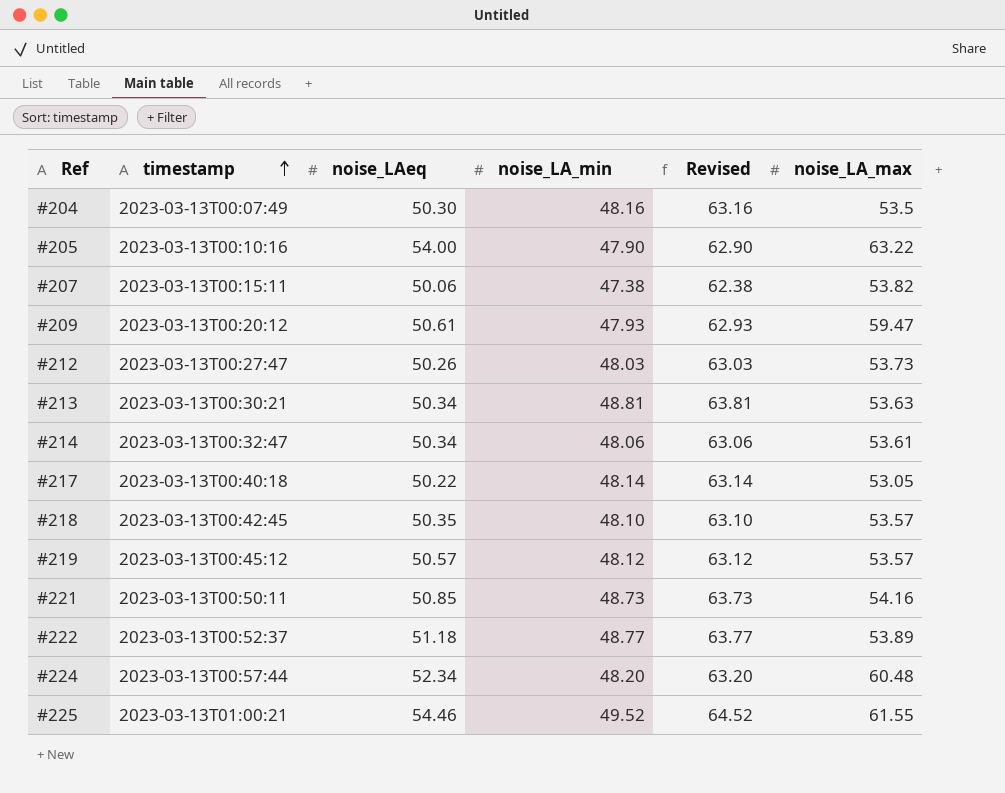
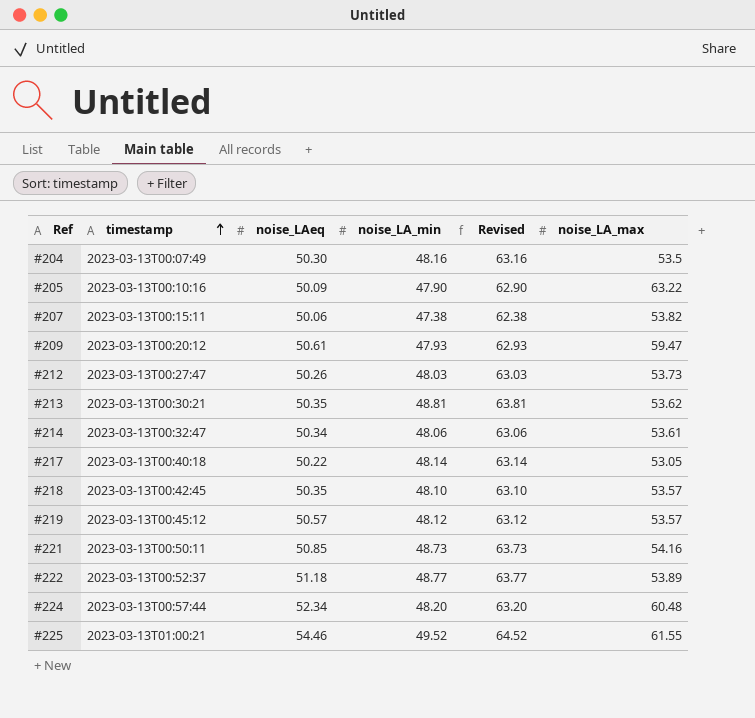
#205 | noise_LAeq: 54.00 -> 50.09
#213 | noise_LAeq: 50.34 -> 50.35
#213 | noise_LA_max: 53.63 -> 53.62

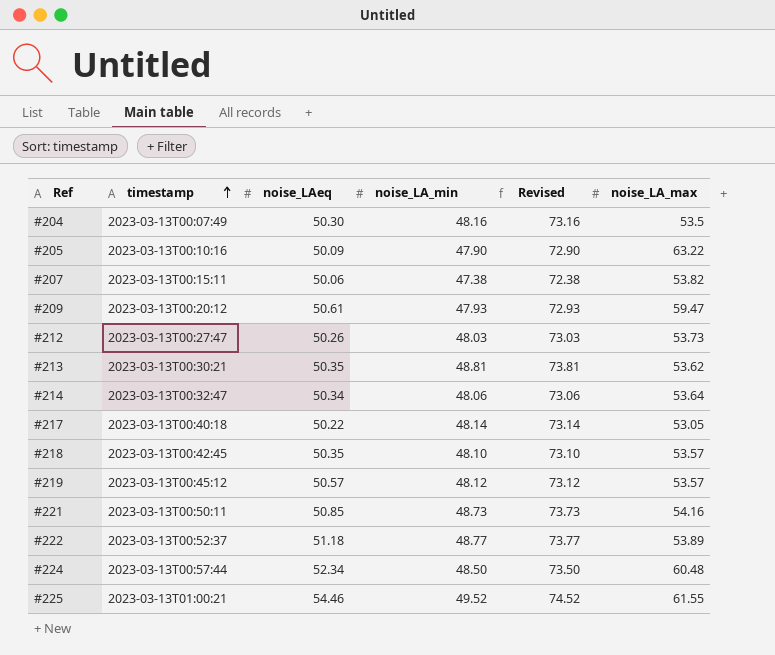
column Revised | formula: [noise_LA_min] + 15 -> [noise_LA_min] + 25
#214 | noise_LA_max: 53.61 -> 53.64
#224 | noise_LA_min: 48.20 -> 48.50

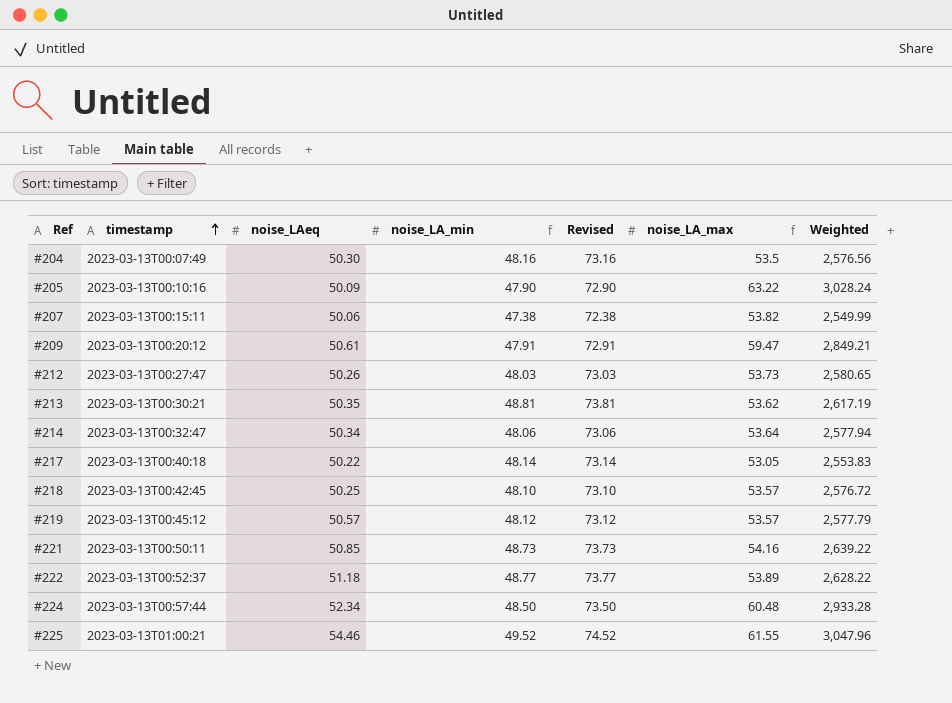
column Weighted | formula: none -> [noise_LA_min] * [noise_LA_max]
#209 | noise_LA_min: 47.93 -> 47.91
#209 | Revised: 72.93 -> 72.91
#218 | noise_LAeq: 50.35 -> 50.25

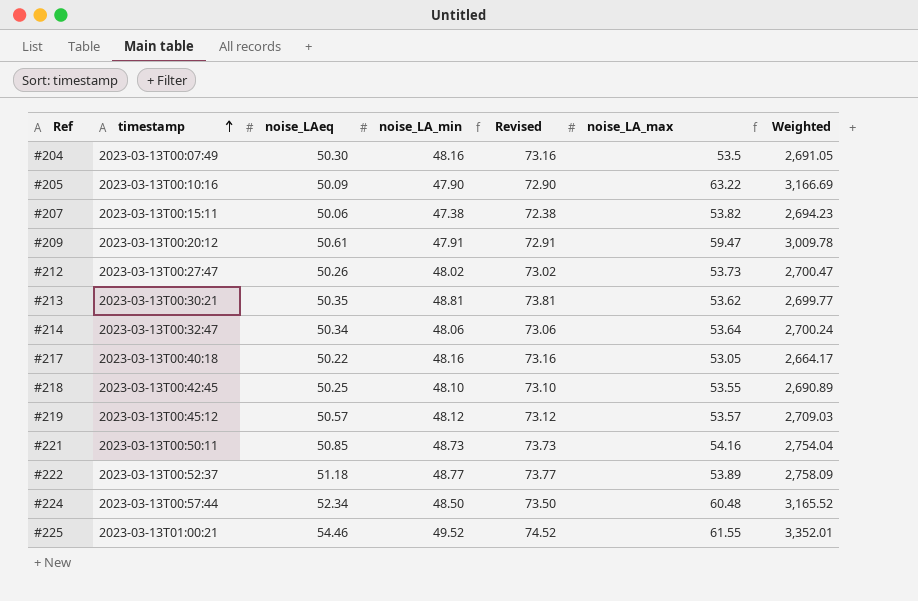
column Weighted | formula: [noise_LA_min] * [noise_LA_max] -> [noise_LAeq] * [noise_LA_max]
#212 | noise_LA_min: 48.03 -> 48.02
#212 | Revised: 73.03 -> 73.02
#217 | noise_LA_min: 48.14 -> 48.16
#217 | Revised: 73.14 -> 73.16
#218 | noise_LA_max: 53.57 -> 53.55

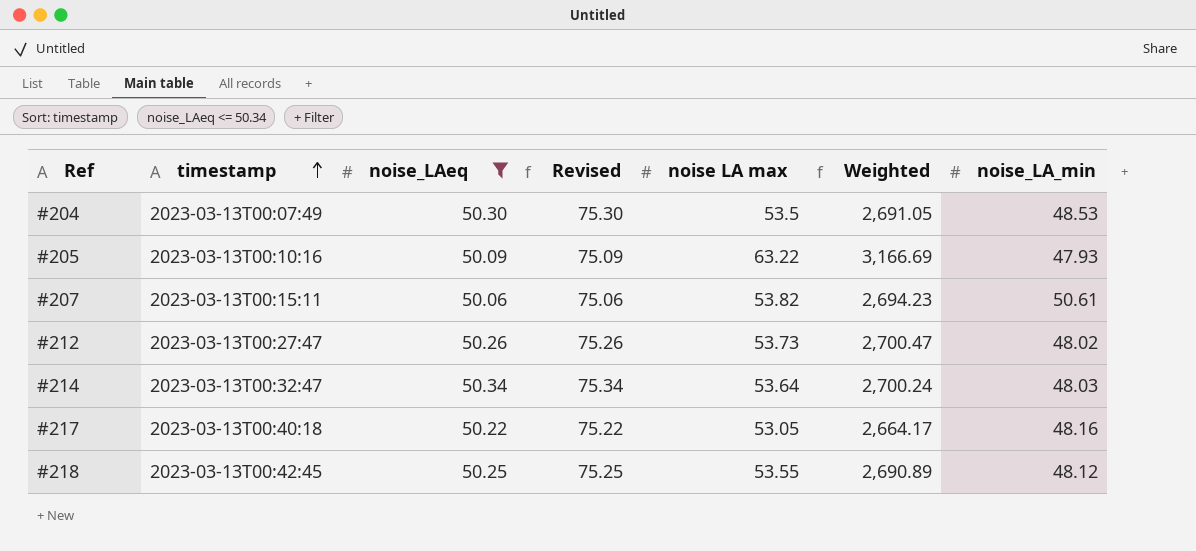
filter: none -> noise_LAeq <= 50.34
column Revised | formula: [noise_LA_min] + 25 -> [noise_LAeq] + 25
column name: noise_LA_max -> noise LA max
column noise_LA_min | position: 4 -> 7
#204 | noise_LA_min: 48.16 -> 48.53
#205 | noise_LA_min: 47.90 -> 47.93
#207 | noise_LA_min: 47.38 -> 50.61
#214 | noise_LA_min: 48.06 -> 48.03
#218 | noise_LA_min: 48.10 -> 48.12

